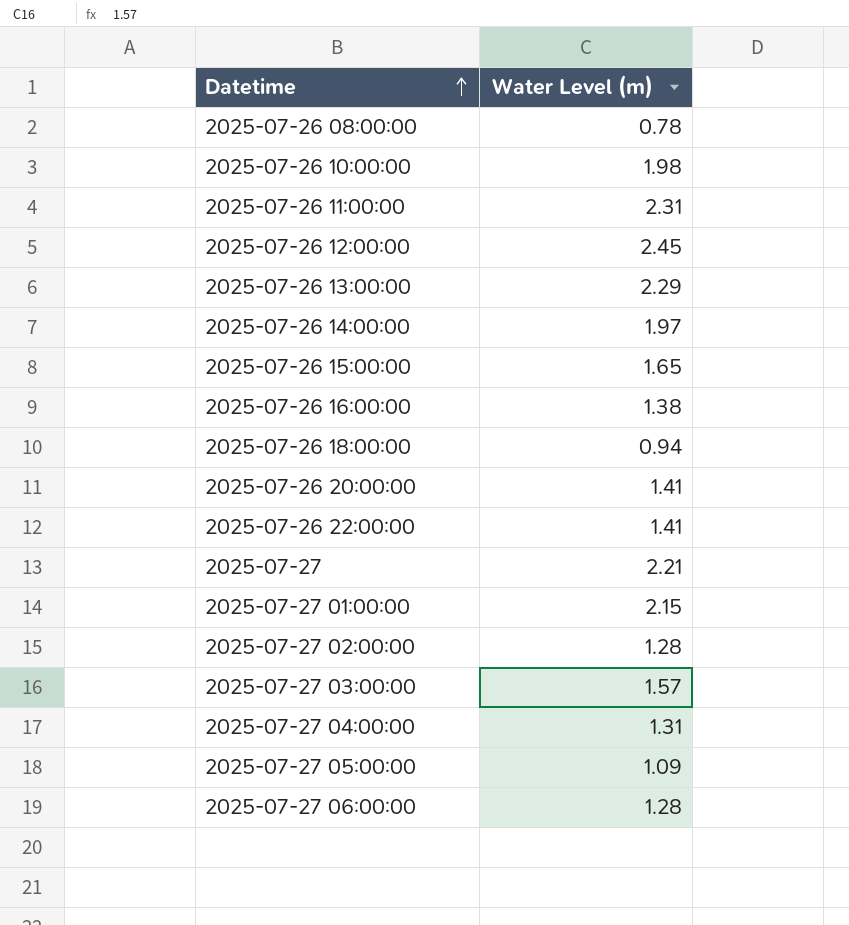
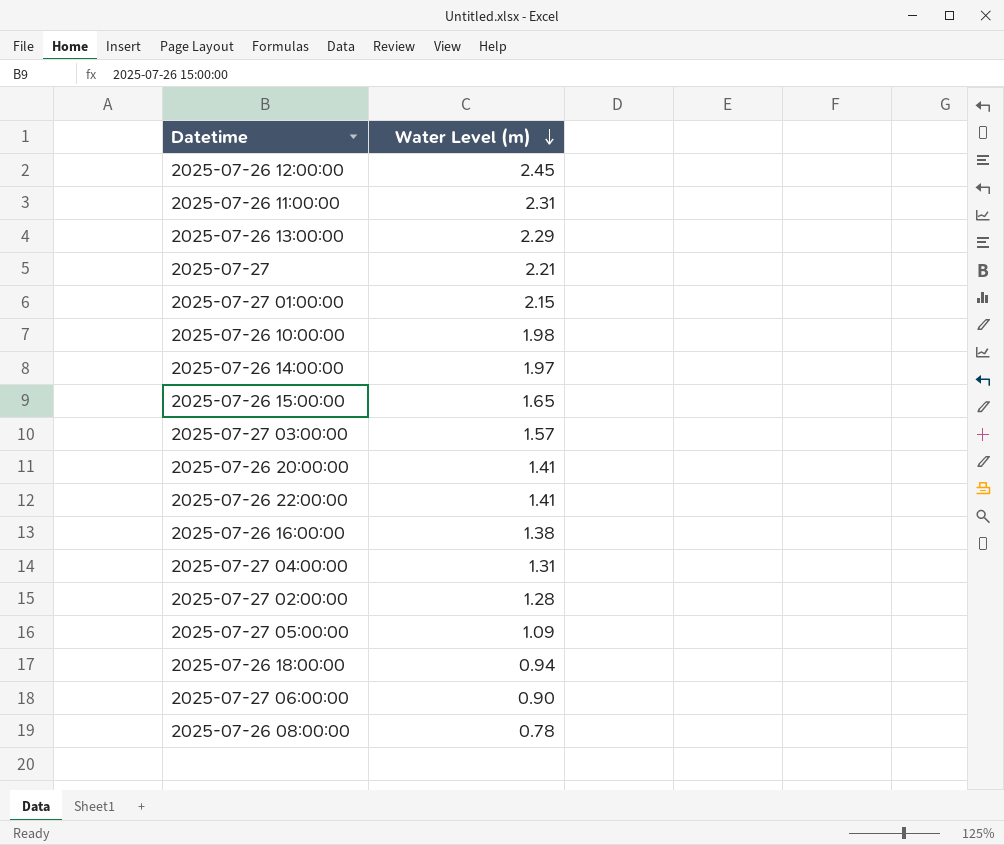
row order: Datetime ascending -> Water Level (m) descending
2025-07-27 06:00:00 | Water Level (m): 1.28 -> 0.90

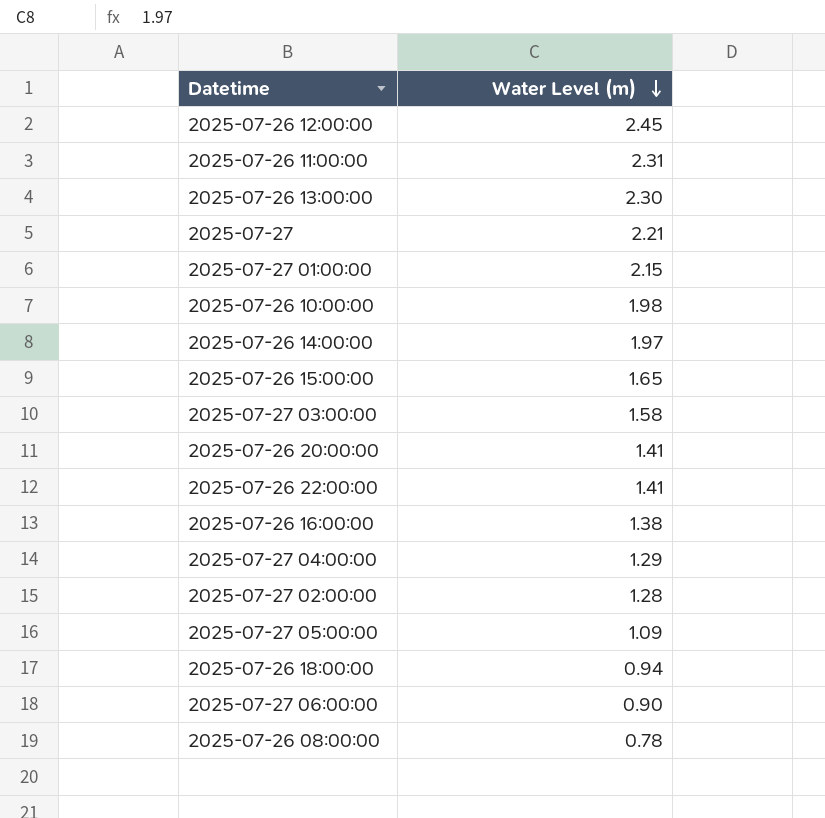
2025-07-26 13:00:00 | Water Level (m): 2.29 -> 2.30
2025-07-27 03:00:00 | Water Level (m): 1.57 -> 1.58
2025-07-27 04:00:00 | Water Level (m): 1.31 -> 1.29

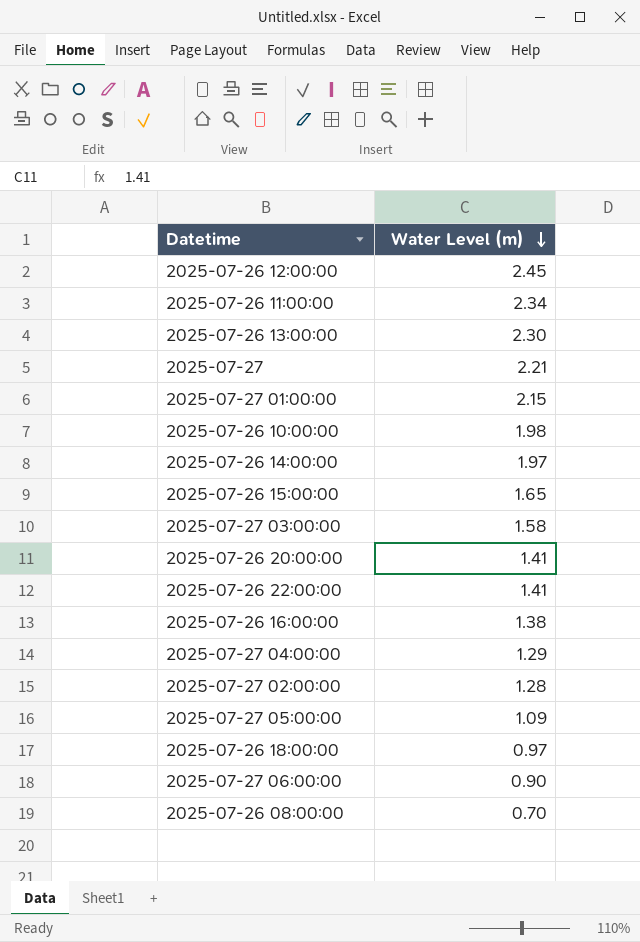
2025-07-26 11:00:00 | Water Level (m): 2.31 -> 2.34
2025-07-26 18:00:00 | Water Level (m): 0.94 -> 0.97
2025-07-26 08:00:00 | Water Level (m): 0.78 -> 0.70

